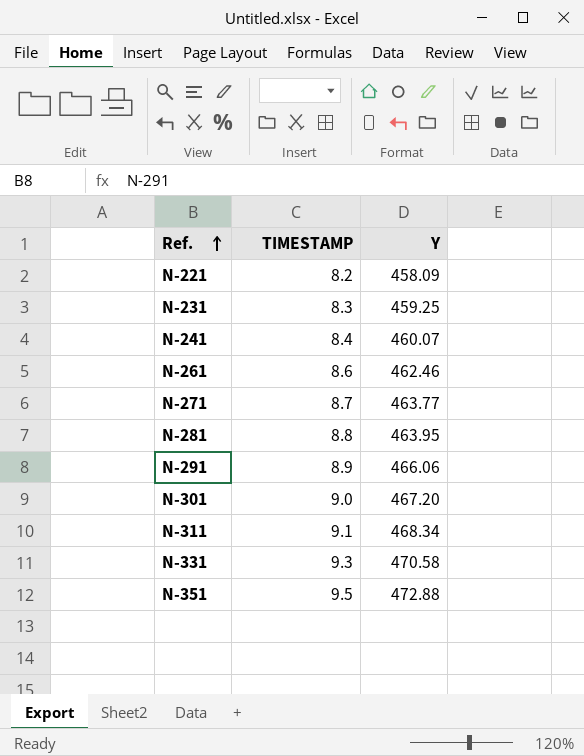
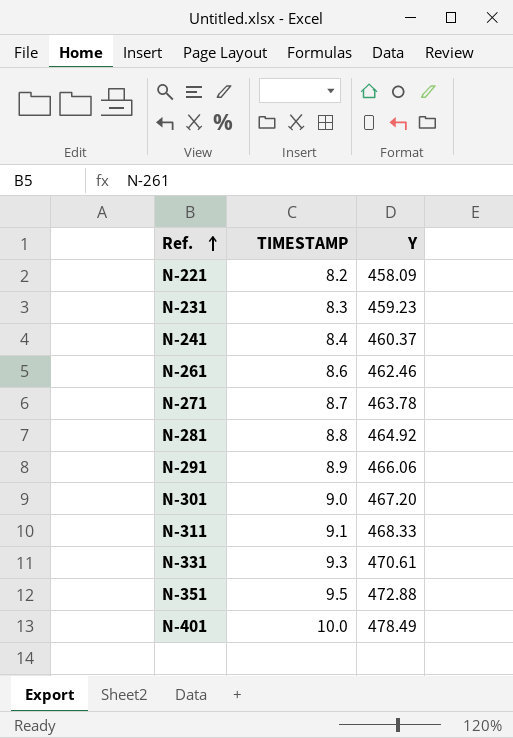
N-231 | Y: 459.25 -> 459.23
N-241 | Y: 460.07 -> 460.37
N-271 | Y: 463.77 -> 463.78
N-281 | Y: 463.95 -> 464.92
N-311 | Y: 468.34 -> 468.33
N-331 | Y: 470.58 -> 470.61
row N-401: none -> 10.0 | 478.49

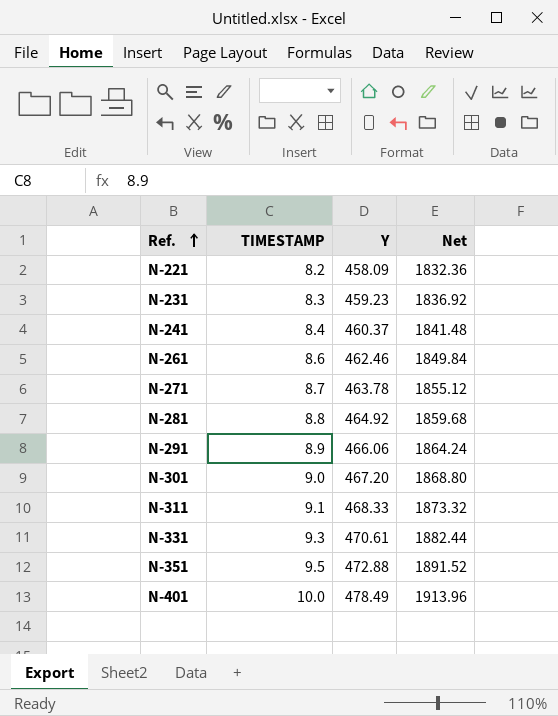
column Net | formula: none -> [Y] * 4

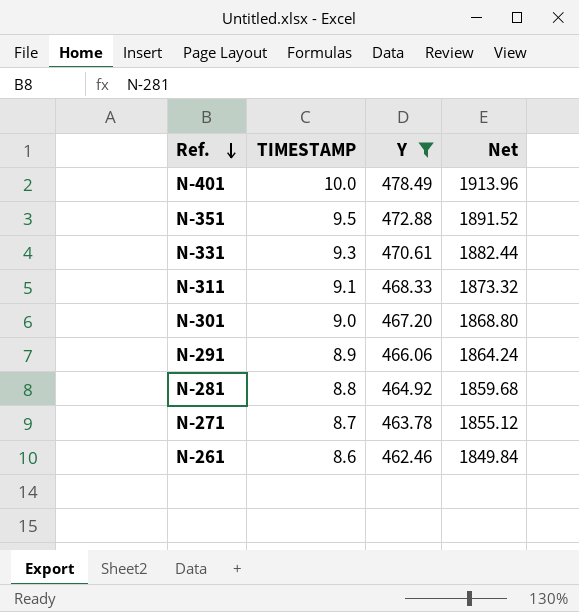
filter: none -> Y >= 462.46
row order: Ref. ascending -> Ref. descending

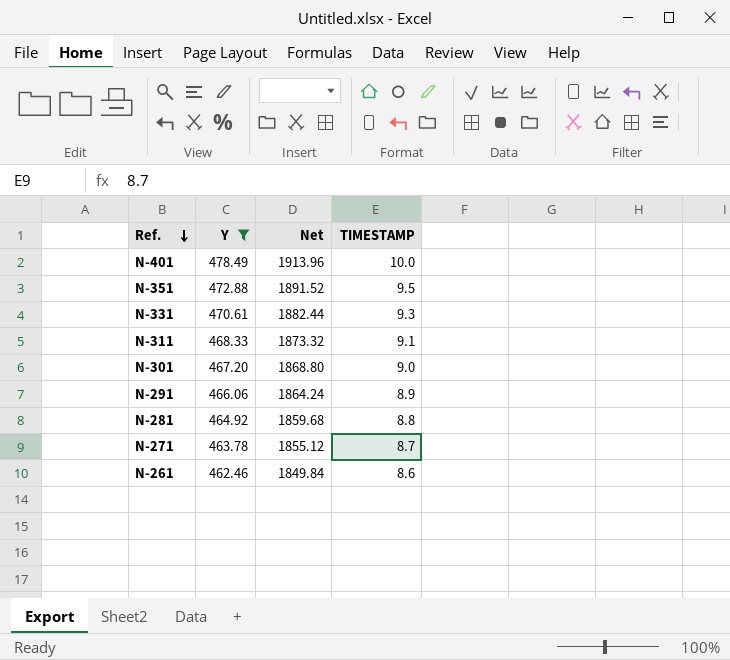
column TIMESTAMP | position: 2 -> 4

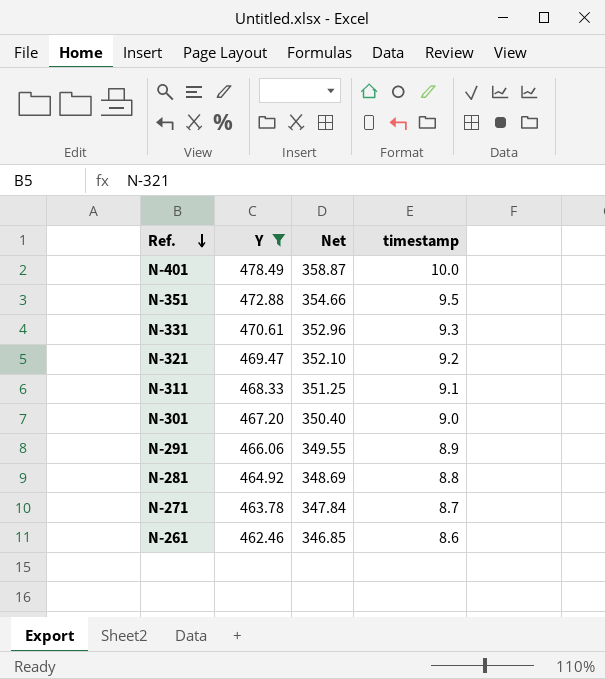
column Net | formula: [Y] * 4 -> [Y] * 0.75
column name: TIMESTAMP -> timestamp
row N-321: none -> 469.47 | 352.10 | 9.2

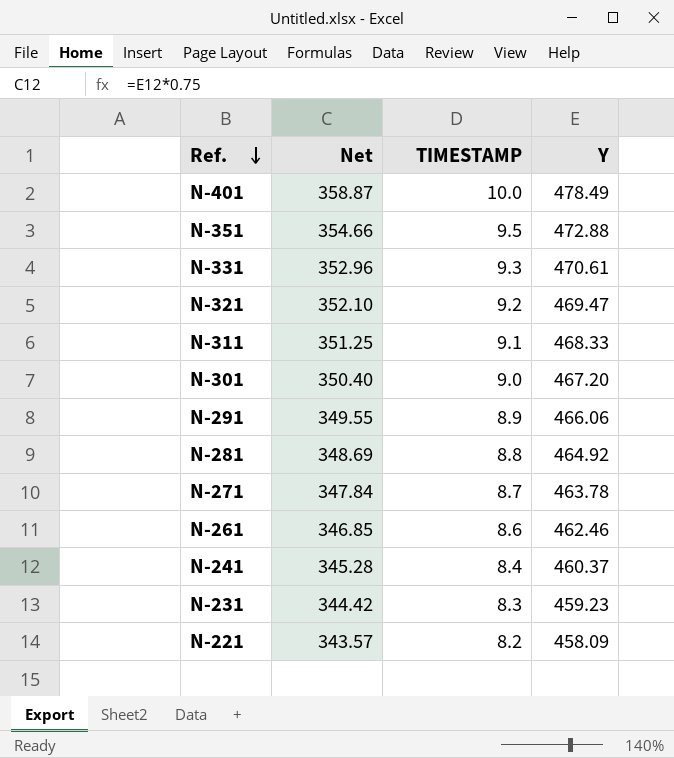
filter: Y >= 462.46 -> none
column name: timestamp -> TIMESTAMP
column Y | position: 2 -> 4

